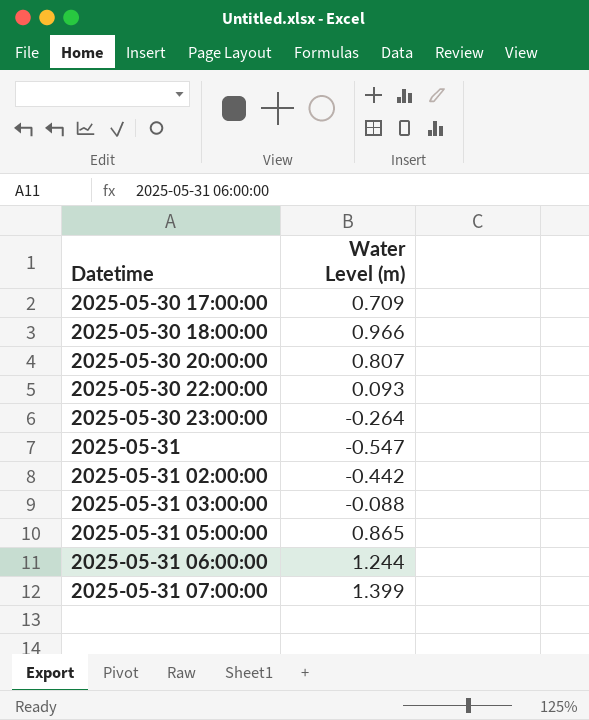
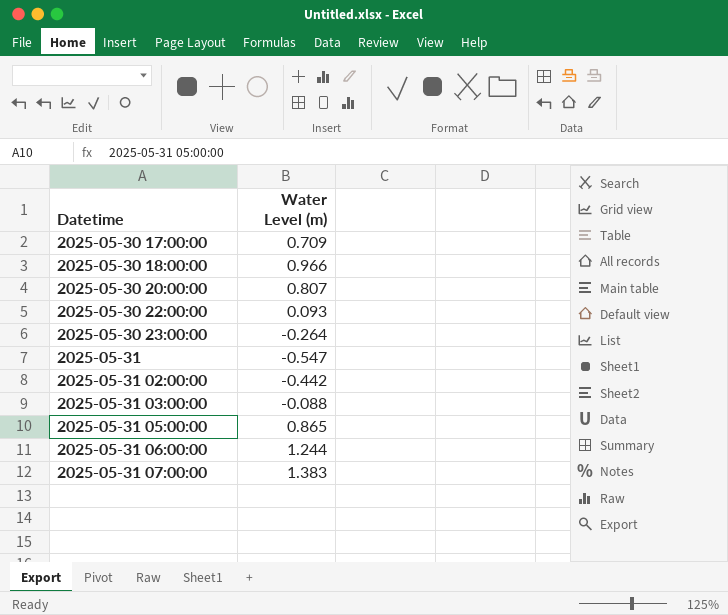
2025-05-31 07:00:00 | Water Level (m): 1.399 -> 1.383

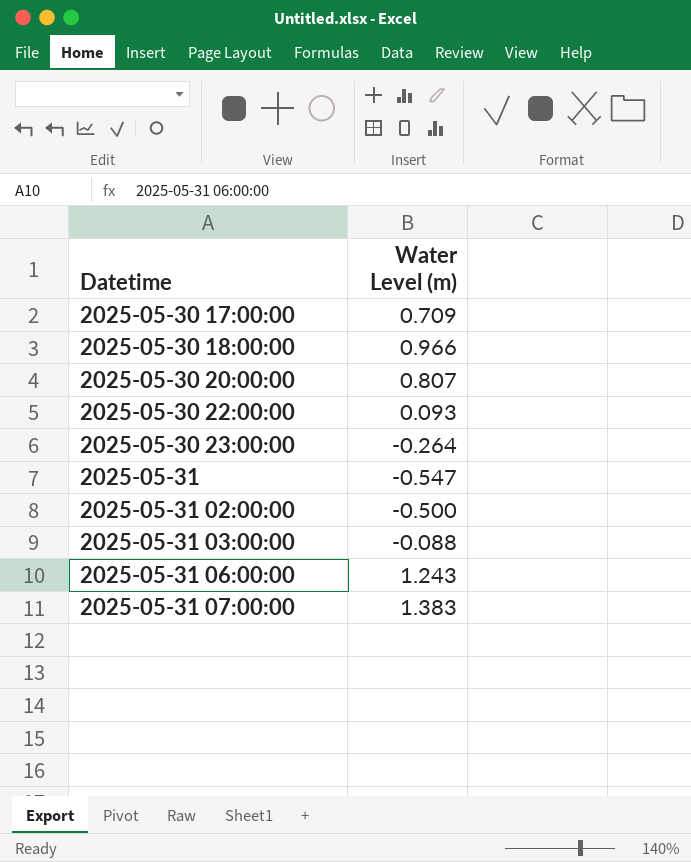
row 2025-05-31 05:00:00: 0.865 -> none
2025-05-31 02:00:00 | Water Level (m): -0.442 -> -0.500
2025-05-31 06:00:00 | Water Level (m): 1.244 -> 1.243

